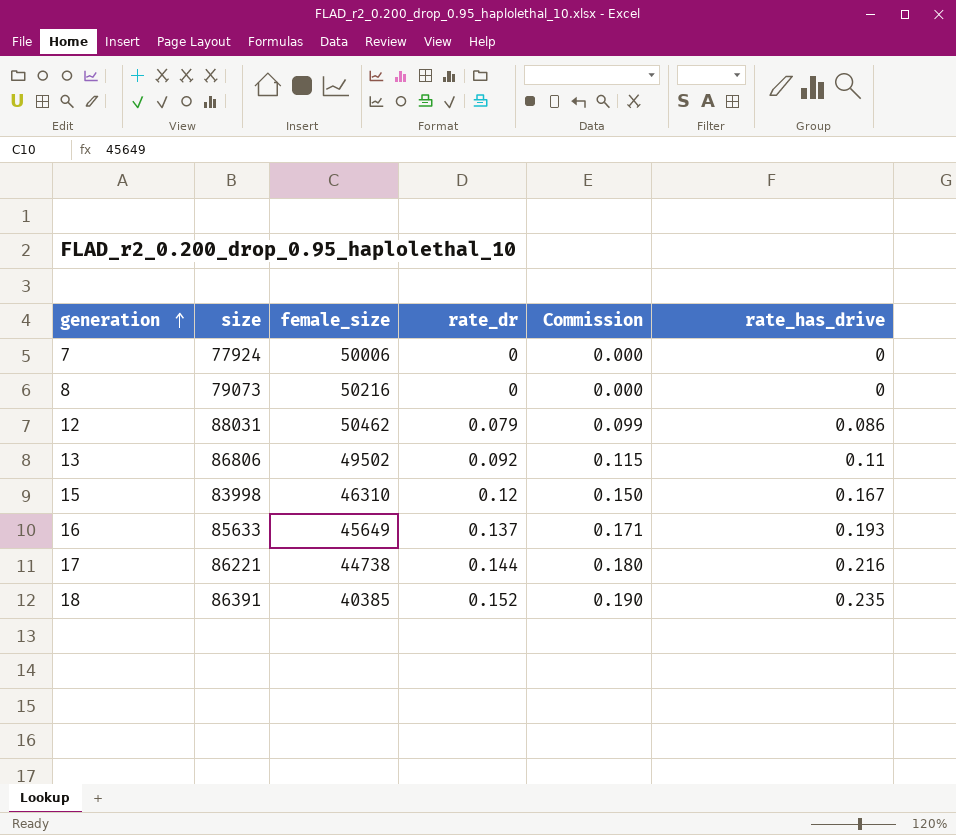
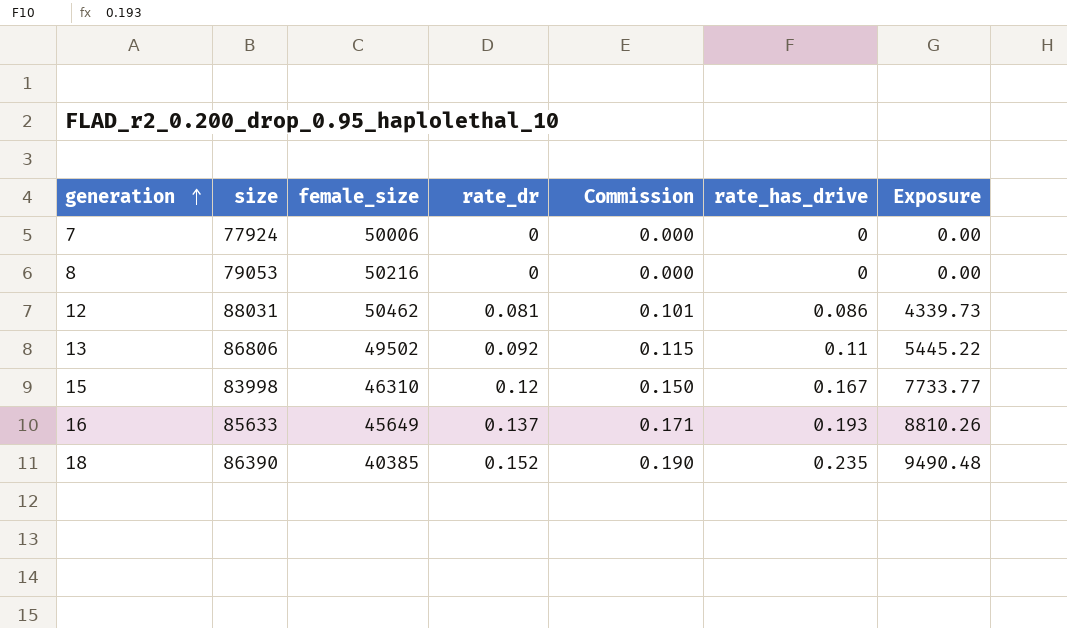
column Exposure | formula: none -> [female_size] * [rate_has_drive]
row 17: 86221 | 44738 | 0.144 | 0.180 | 0.216 -> none
8 | size: 79073 -> 79053
12 | rate_dr: 0.079 -> 0.081
12 | Commission: 0.099 -> 0.101
18 | size: 86391 -> 86390

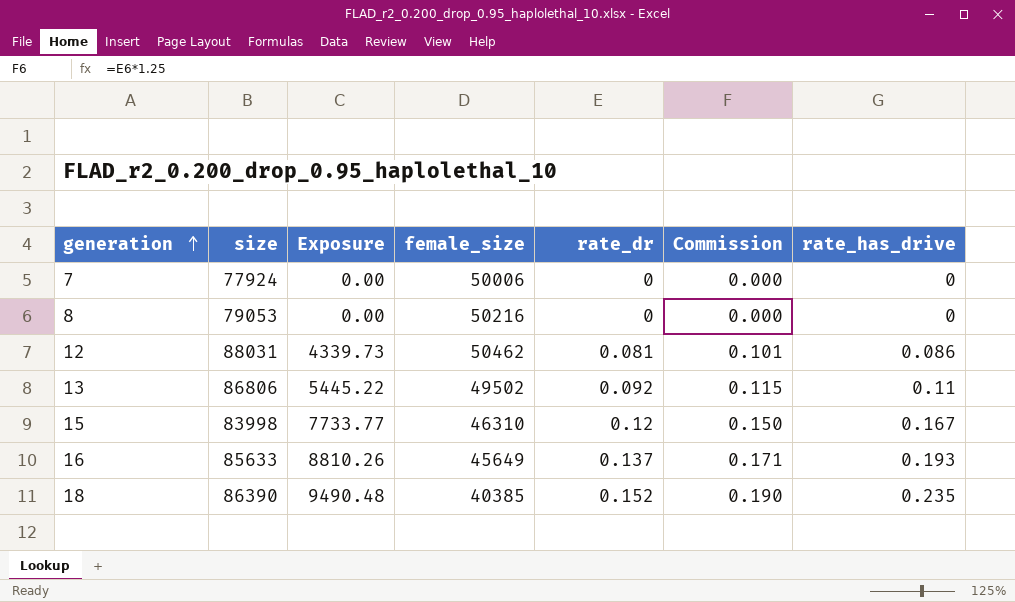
column Exposure | position: 7 -> 3

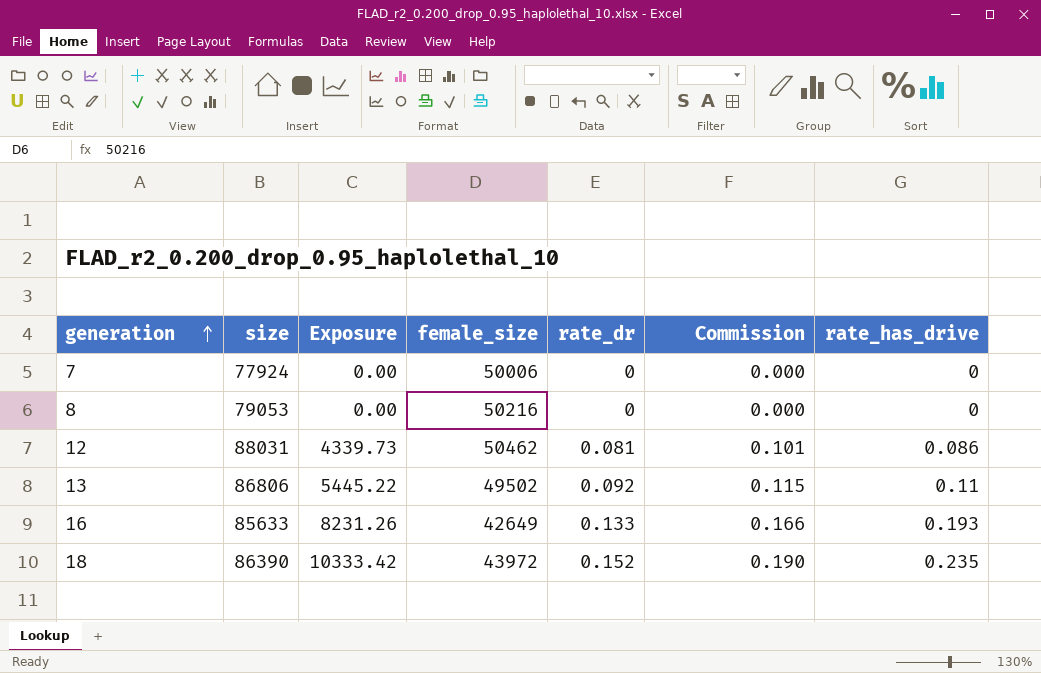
row 15: 83998 | 7733.77 | 46310 | 0.12 | 0.150 | 0.167 -> none
16 | Exposure: 8810.26 -> 8231.26
16 | female_size: 45649 -> 42649
16 | rate_dr: 0.137 -> 0.133
16 | Commission: 0.171 -> 0.166
18 | Exposure: 9490.48 -> 10333.42
18 | female_size: 40385 -> 43972

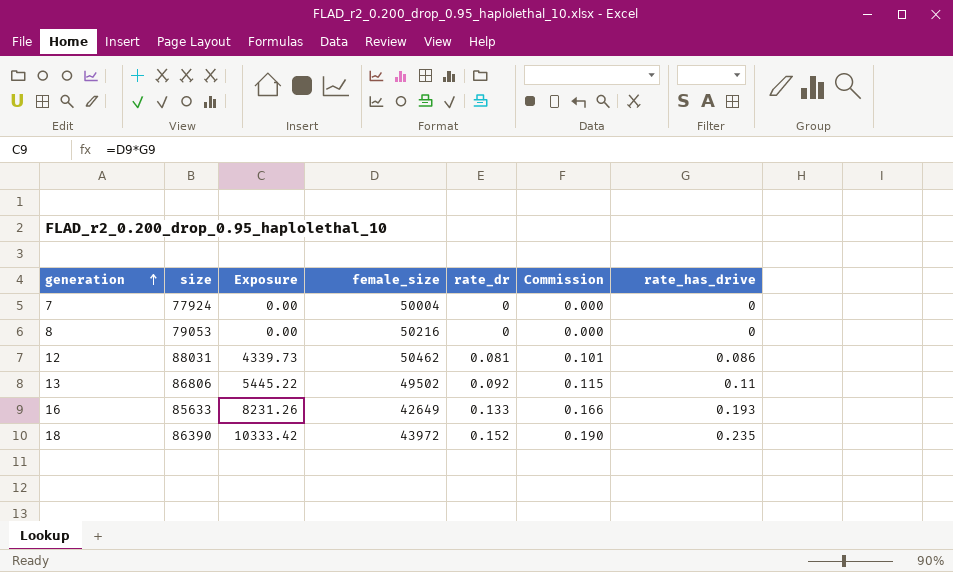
7 | female_size: 50006 -> 50004

